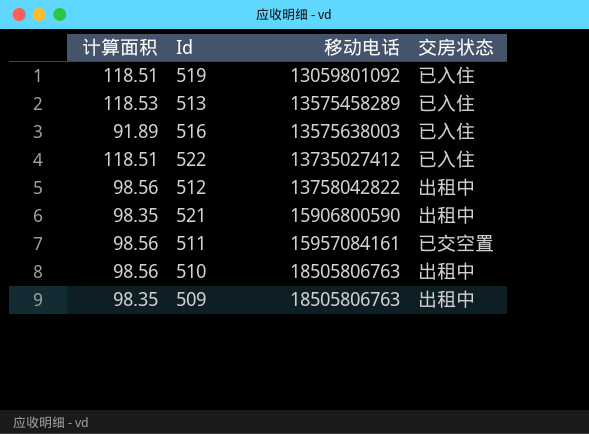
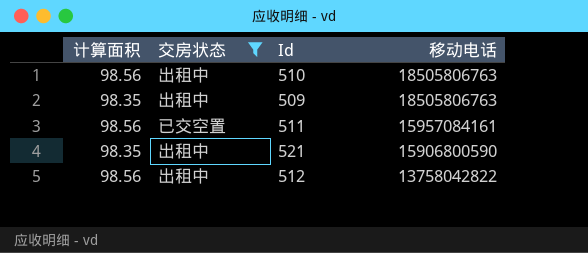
filter: none -> 交房状态 != 已入住
row order: 移动电话 ascending -> 移动电话 descending
column 交房状态 | position: 4 -> 2

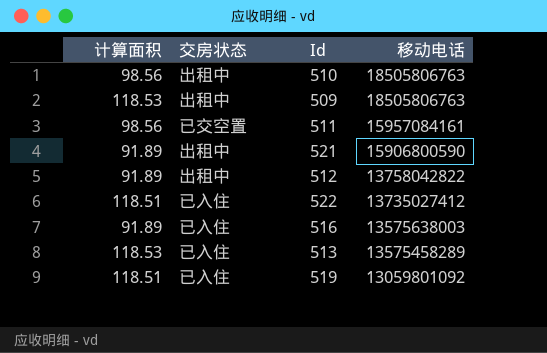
filter: 交房状态 != 已入住 -> none
509 | 计算面积: 98.35 -> 118.53
521 | 计算面积: 98.35 -> 91.89
512 | 计算面积: 98.56 -> 91.89

